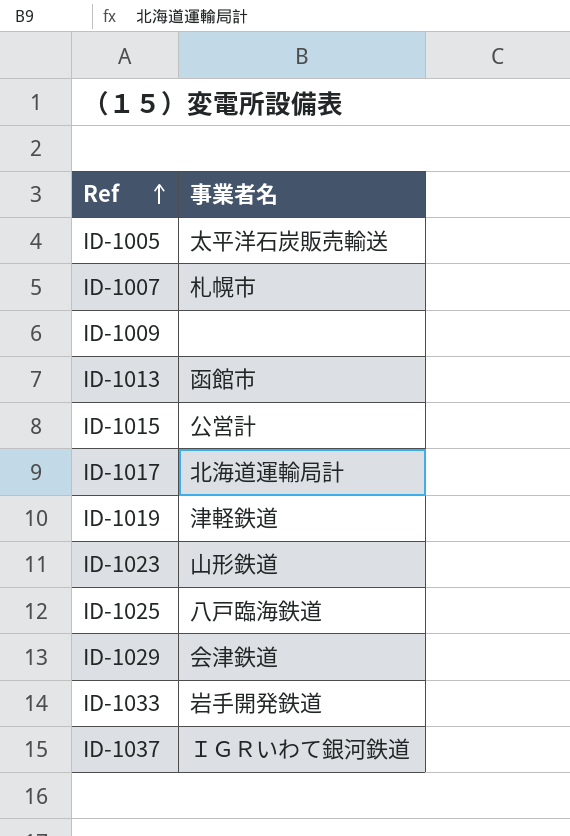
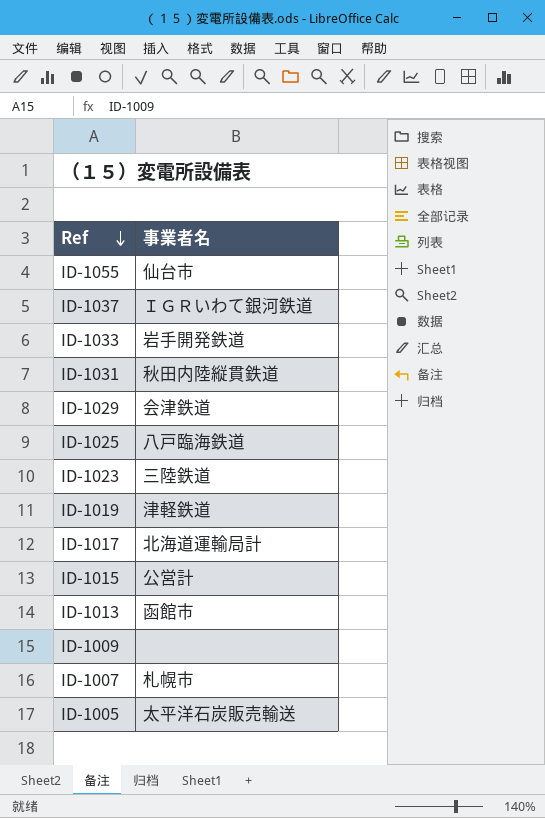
row order: Ref ascending -> Ref descending
row ID-1055: none -> 仙台市
row ID-1031: none -> 秋田内陸縦貫鉄道
ID-1023 | 事業者名: 山形鉄道 -> 三陸鉄道

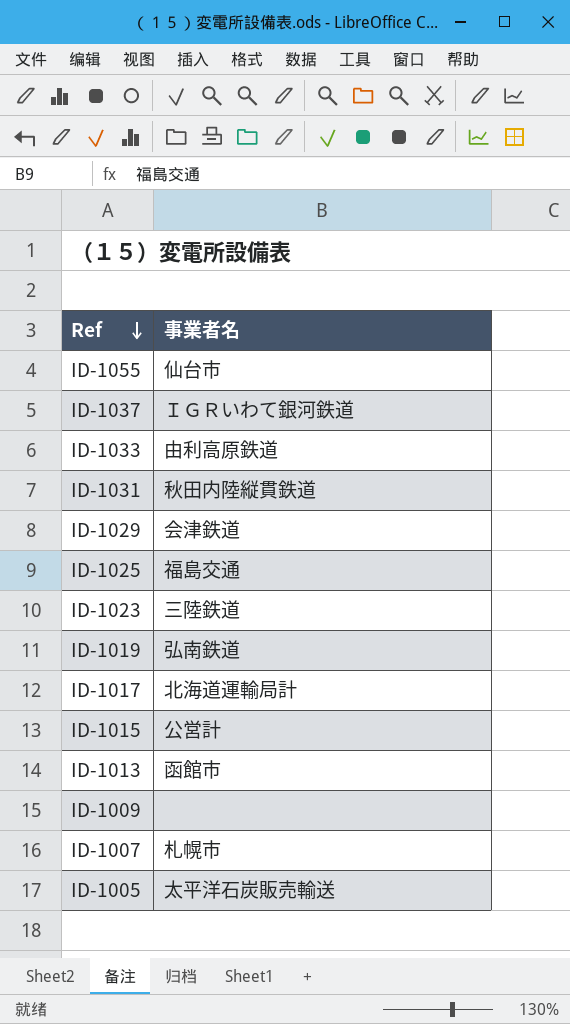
ID-1033 | 事業者名: 岩手開発鉄道 -> 由利高原鉄道
ID-1025 | 事業者名: 八戸臨海鉄道 -> 福島交通
ID-1019 | 事業者名: 津軽鉄道 -> 弘南鉄道

